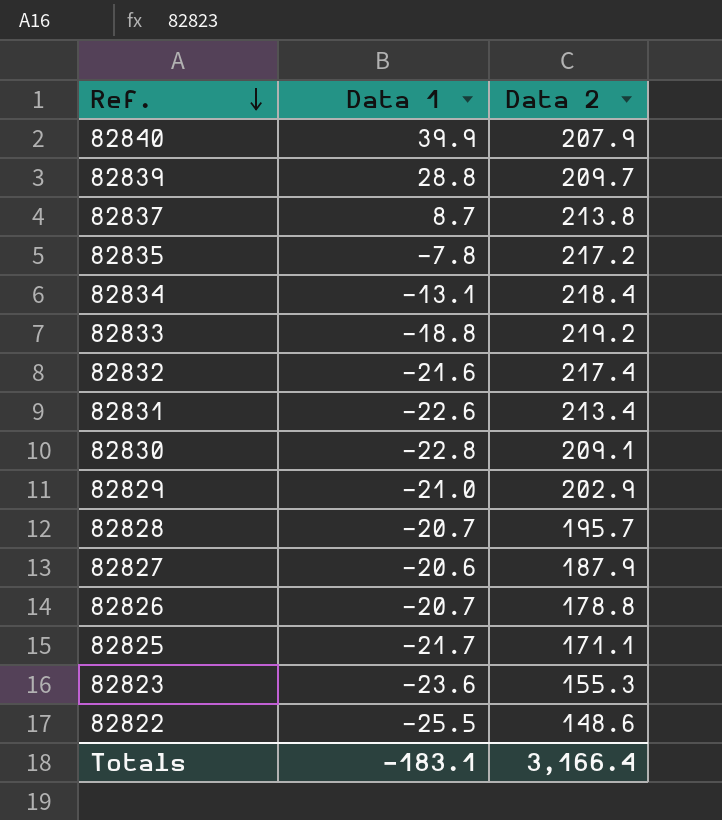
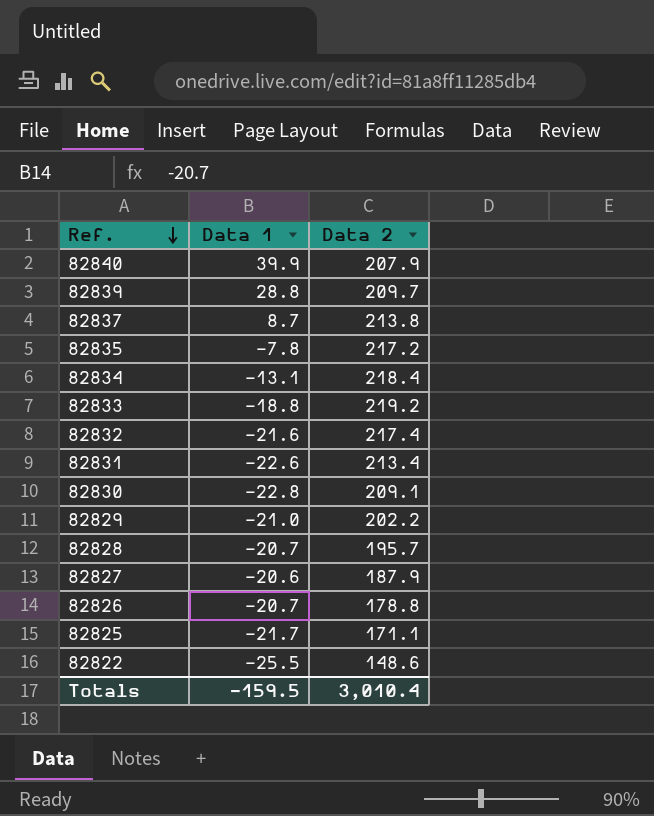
row 82823: -23.6 | 155.3 -> none
82829 | Data 2: 202.9 -> 202.2
Totals | Data 1: -183.1 -> -159.5
Totals | Data 2: 3,166.4 -> 3,010.4

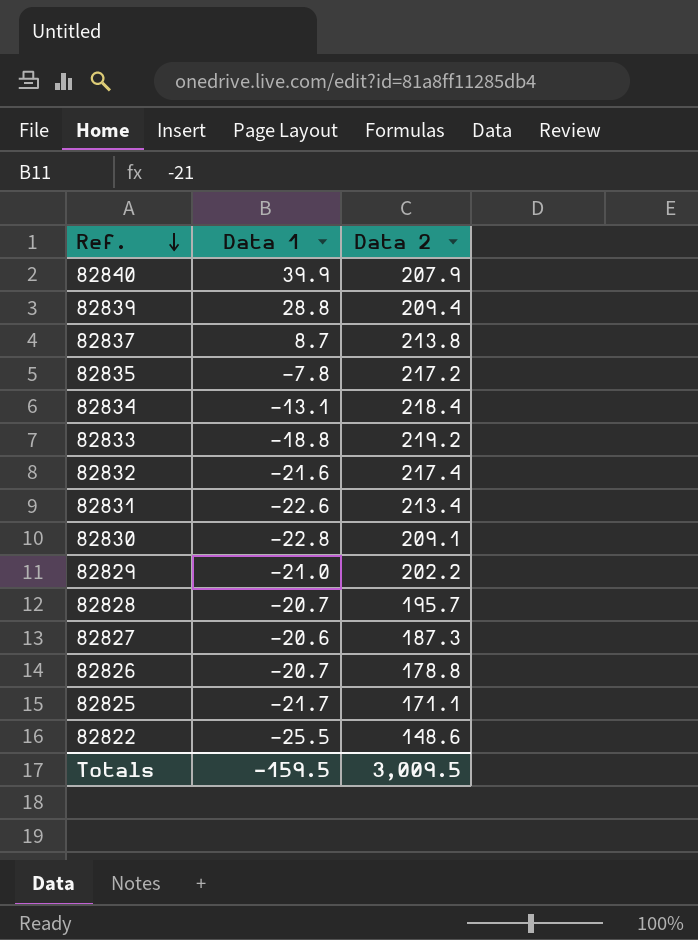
82839 | Data 2: 209.7 -> 209.4
82827 | Data 2: 187.9 -> 187.3
Totals | Data 2: 3,010.4 -> 3,009.5

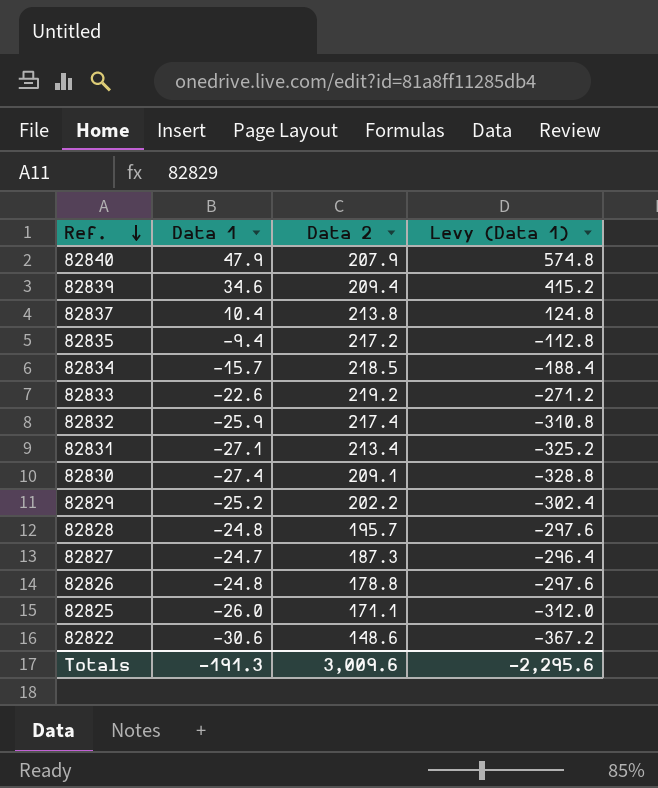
column Levy (Data 1) | formula: none -> [Data 1] * 12
82840 | Data 1: 39.9 -> 47.9
82839 | Data 1: 28.8 -> 34.6
82837 | Data 1: 8.7 -> 10.4
82835 | Data 1: -7.8 -> -9.4
82834 | Data 1: -13.1 -> -15.7
82834 | Data 2: 218.4 -> 218.5
82833 | Data 1: -18.8 -> -22.6
82832 | Data 1: -21.6 -> -25.9
82831 | Data 1: -22.6 -> -27.1
82830 | Data 1: -22.8 -> -27.4
82829 | Data 1: -21.0 -> -25.2
82828 | Data 1: -20.7 -> -24.8
82827 | Data 1: -20.6 -> -24.7
82826 | Data 1: -20.7 -> -24.8
82825 | Data 1: -21.7 -> -26.0
82822 | Data 1: -25.5 -> -30.6
Totals | Data 1: -159.5 -> -191.3
Totals | Data 2: 3,009.5 -> 3,009.6

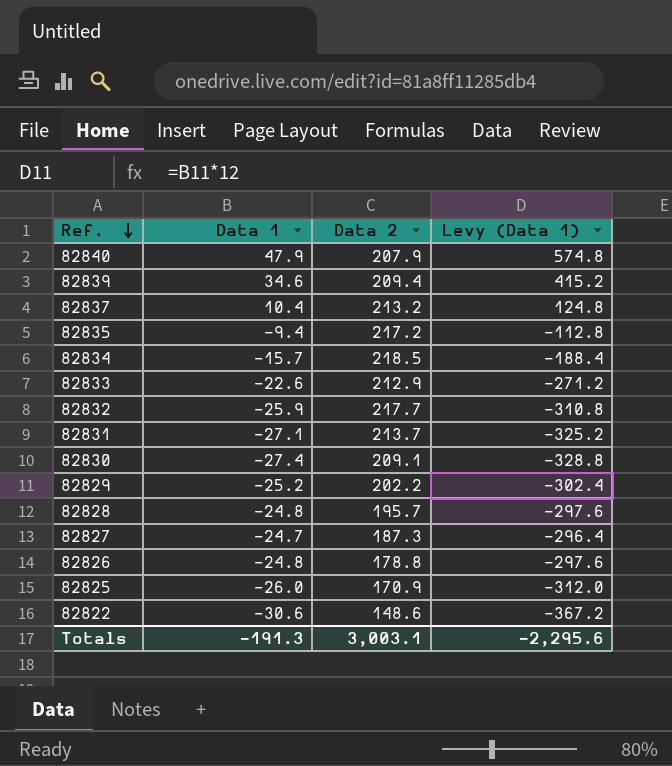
82837 | Data 2: 213.8 -> 213.2
82833 | Data 2: 219.2 -> 212.9
82832 | Data 2: 217.4 -> 217.7
82831 | Data 2: 213.4 -> 213.7
82825 | Data 2: 171.1 -> 170.9
Totals | Data 2: 3,009.6 -> 3,003.1

